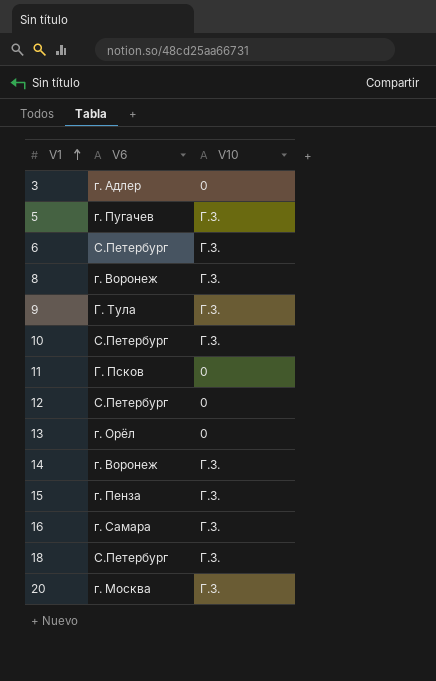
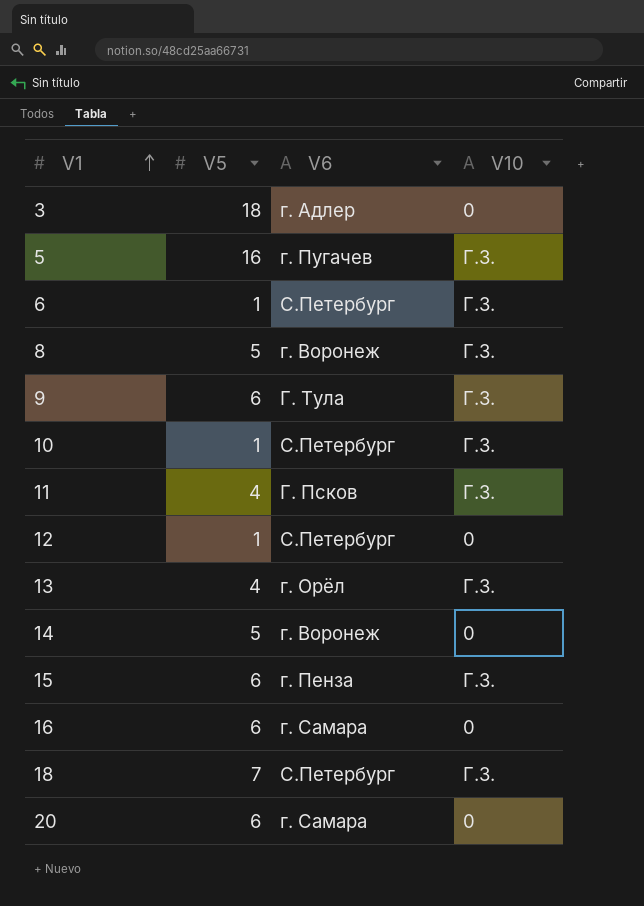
column V5 | position: none -> 2
11 | V10: 0 -> Г.З.
13 | V10: 0 -> Г.З.
14 | V10: Г.З. -> 0
16 | V10: Г.З. -> 0
20 | V6: г. Москва -> г. Самара
20 | V10: Г.З. -> 0

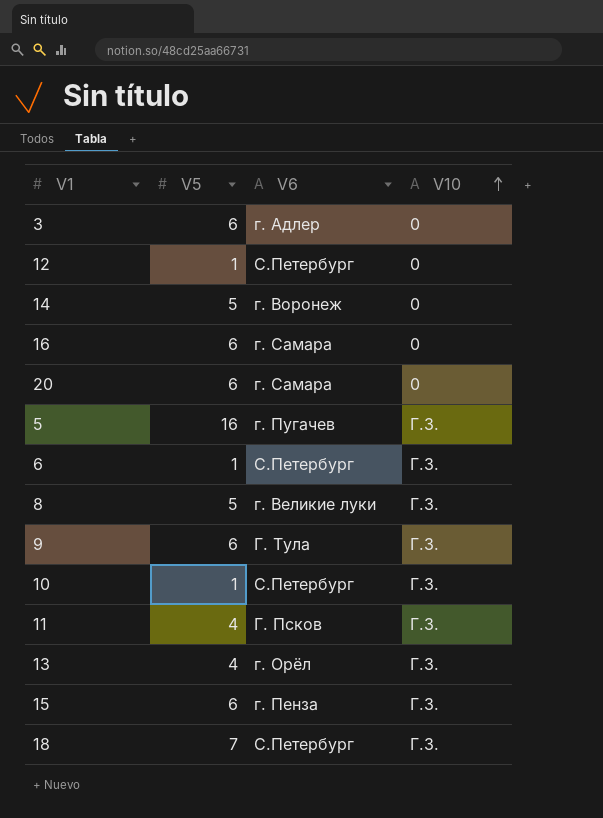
row order: V1 ascending -> V10 ascending
3 | V5: 18 -> 6
8 | V6: г. Воронеж -> г. Великие луки

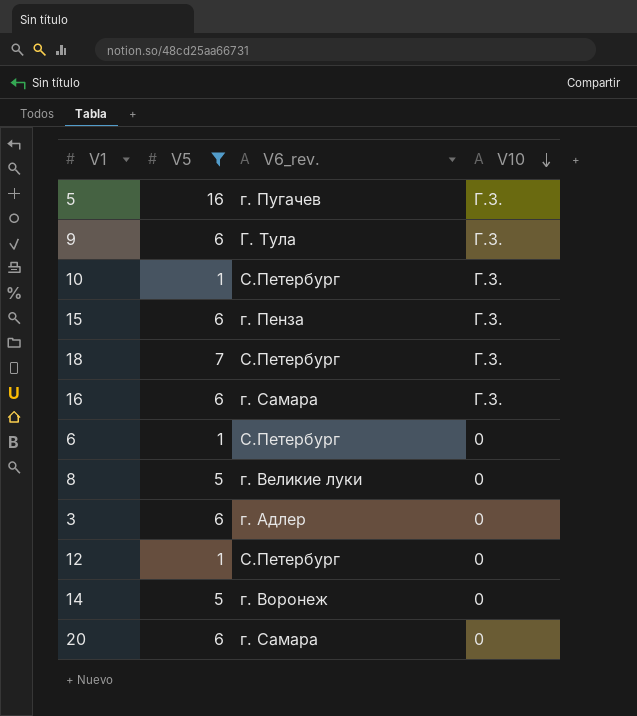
filter: none -> V5 != 4
row order: V10 ascending -> V10 descending
column name: V6 -> V6_rev.
16 | V10: 0 -> Г.З.
6 | V10: Г.З. -> 0
8 | V10: Г.З. -> 0

